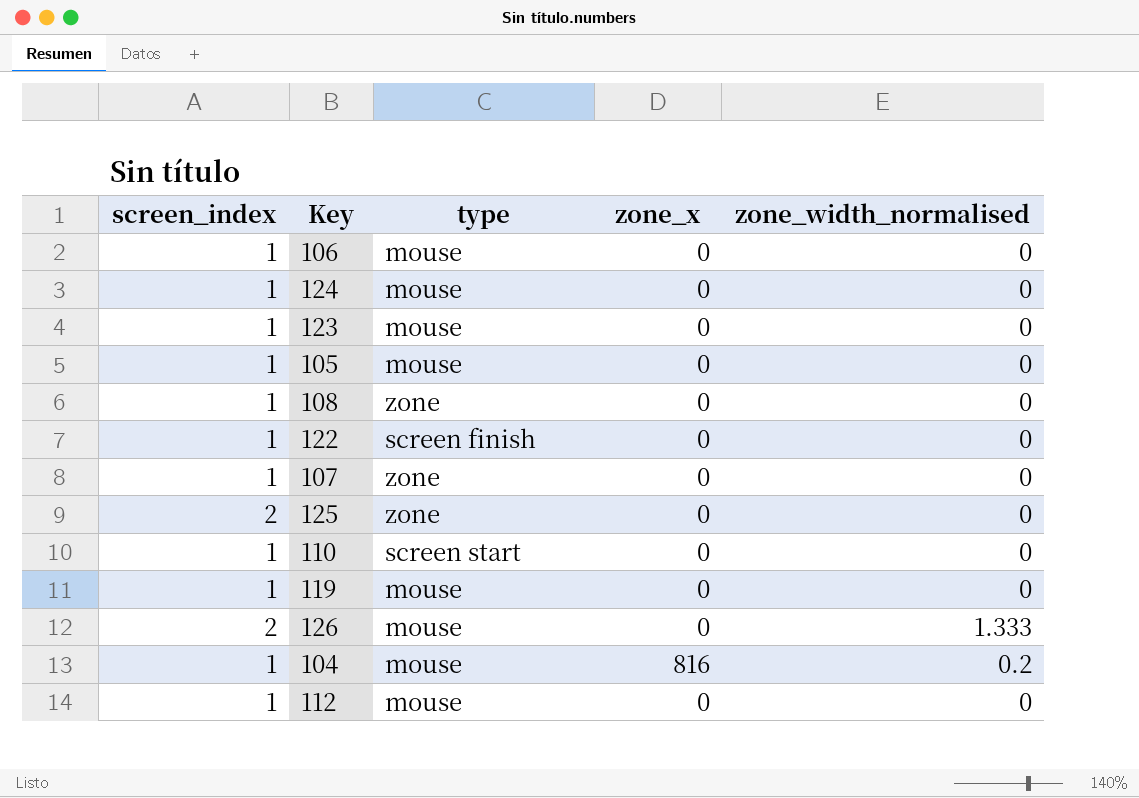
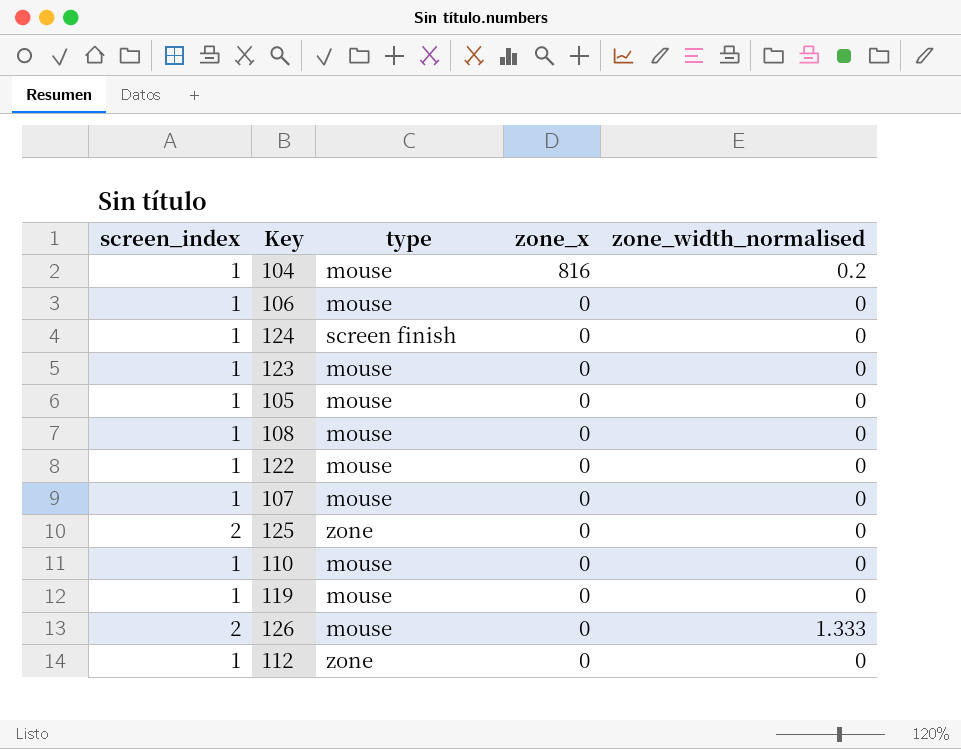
row order: none -> zone_x descending
124 | type: mouse -> screen finish
108 | type: zone -> mouse
122 | type: screen finish -> mouse
107 | type: zone -> mouse
110 | type: screen start -> mouse
112 | type: mouse -> zone

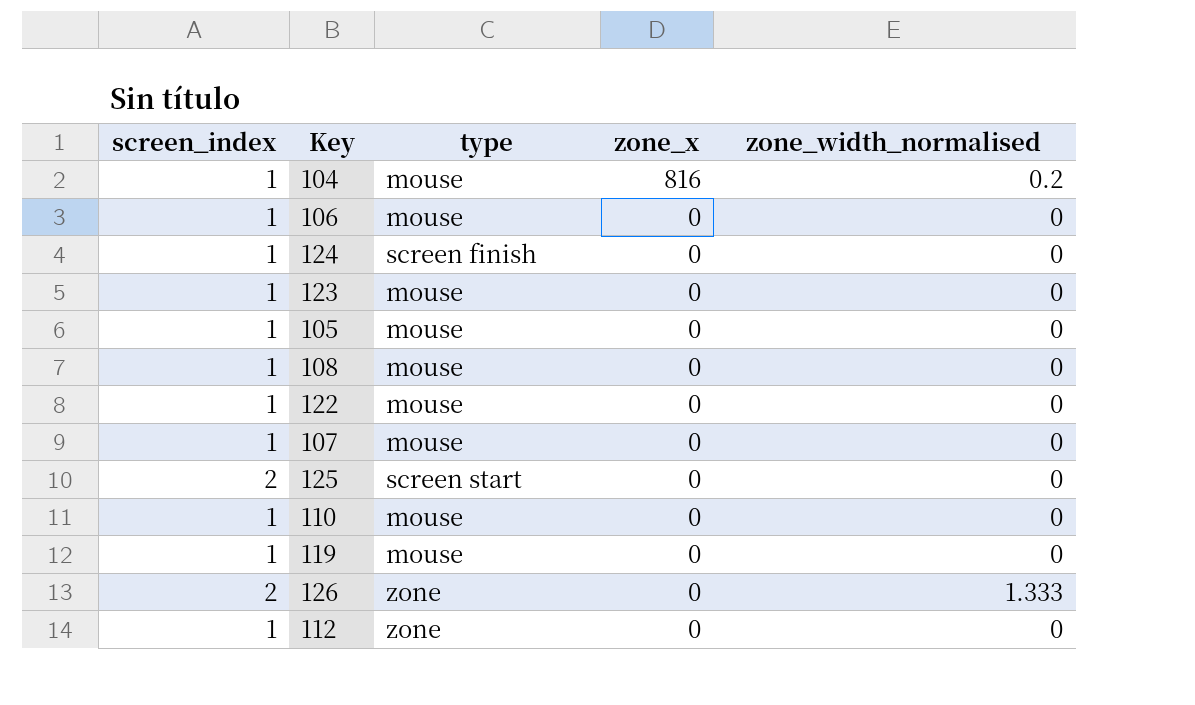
125 | type: zone -> screen start
126 | type: mouse -> zone

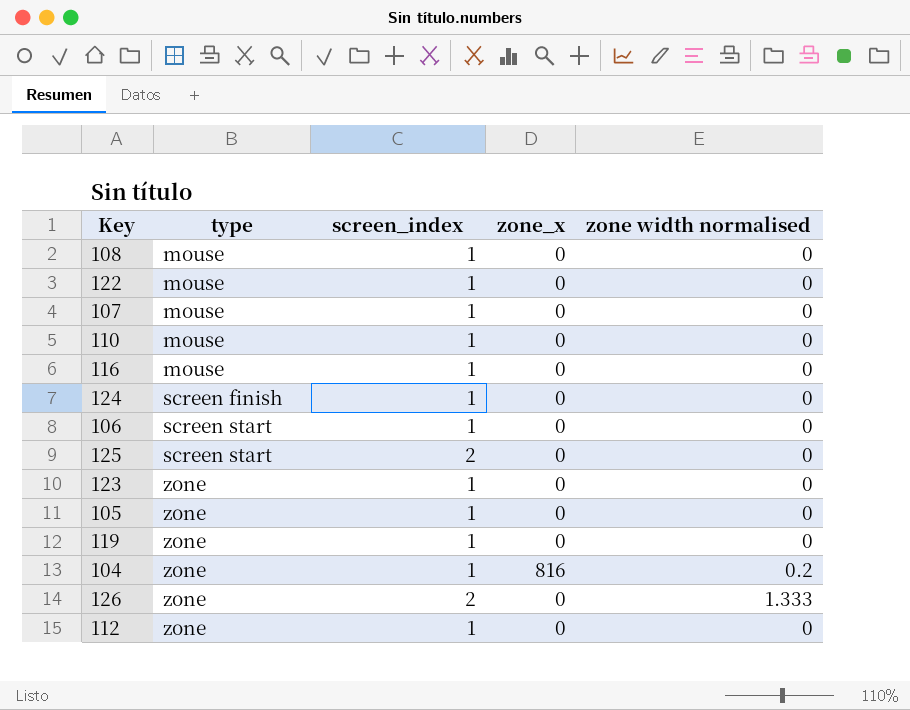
row order: zone_x descending -> type ascending
column screen_index | position: 1 -> 3
column name: zone_width_normalised -> zone width normalised
row 116: none -> mouse | 1 | 0 | 0
106 | type: mouse -> screen start
123 | type: mouse -> zone
105 | type: mouse -> zone
119 | type: mouse -> zone
104 | type: mouse -> zone

